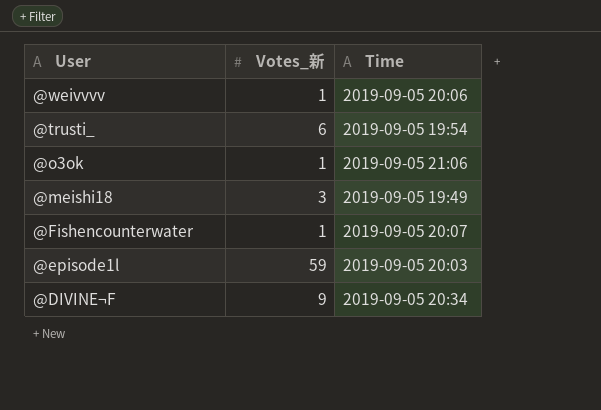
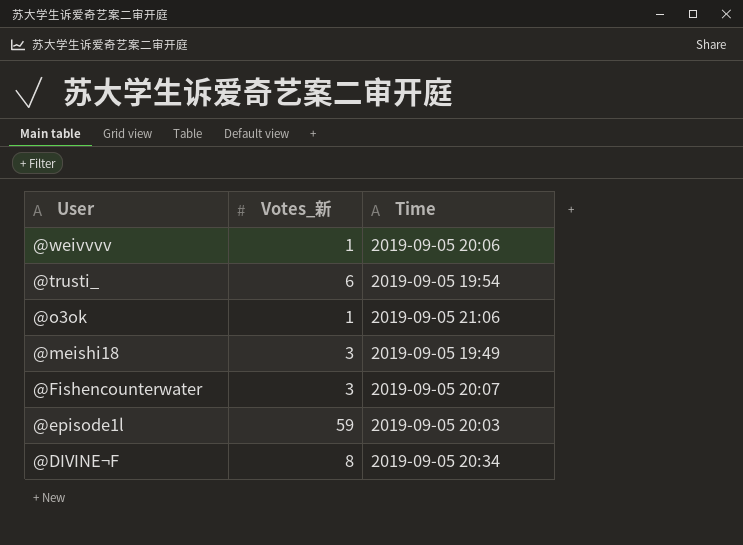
@Fishencounterwater | Votes_新: 1 -> 3
@DIVINE¬F | Votes_新: 9 -> 8

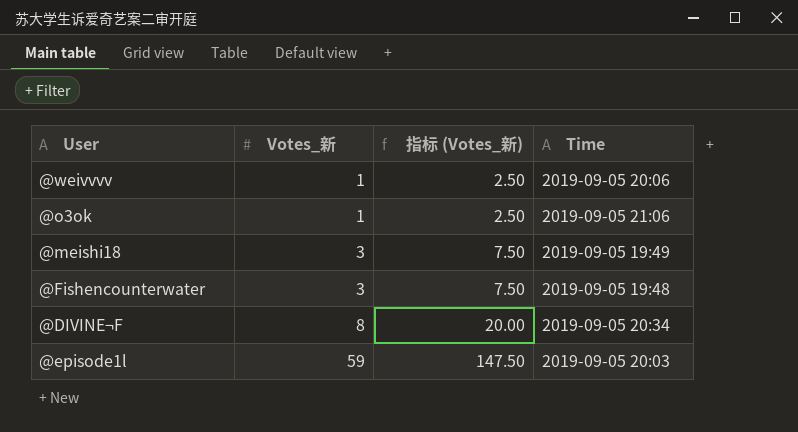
row order: User descending -> Votes_新 ascending
column 指标 (Votes_新) | formula: none -> [Votes_新] * 2.5
row @trusti_: 6 | 2019-09-05 19:54 -> none
@Fishencounterwater | Time: 2019-09-05 20:07 -> 2019-09-05 19:48

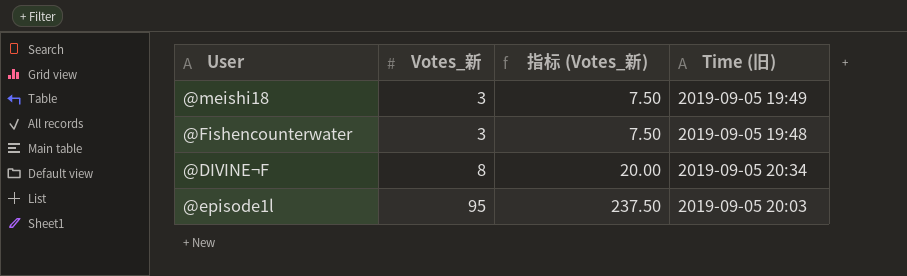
column name: Time -> Time (旧)
row @weivvvv: 1 | 2.50 | 2019-09-05 20:06 -> none
row @o3ok: 1 | 2.50 | 2019-09-05 21:06 -> none
@episode1l | Votes_新: 59 -> 95
@episode1l | 指标 (Votes_新): 147.50 -> 237.50

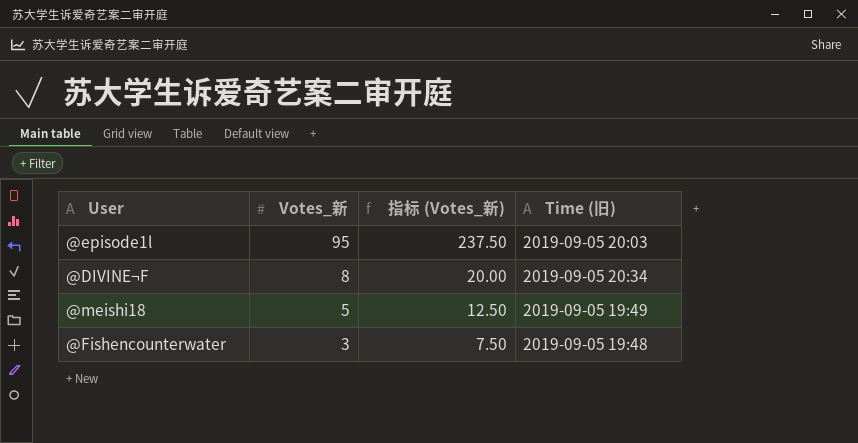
row order: Votes_新 ascending -> Votes_新 descending
@meishi18 | Votes_新: 3 -> 5
@meishi18 | 指标 (Votes_新): 7.50 -> 12.50

